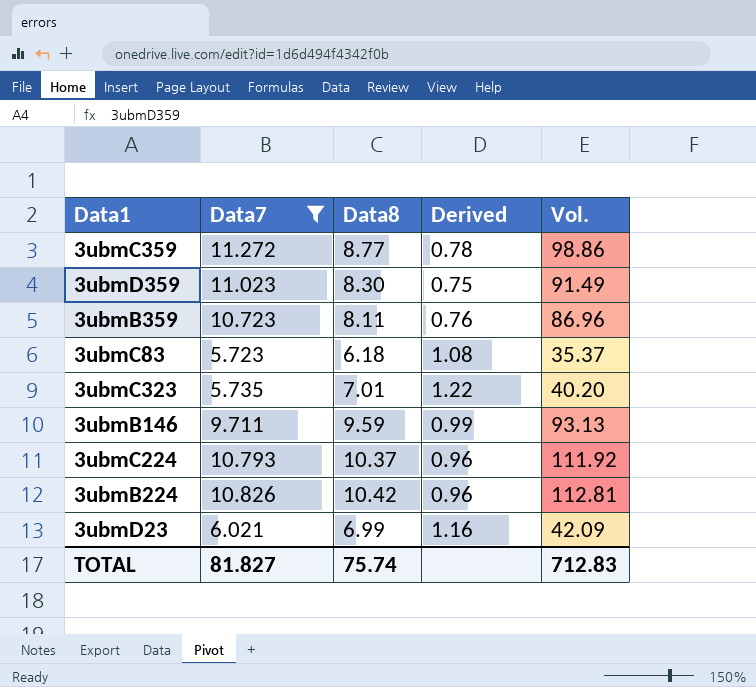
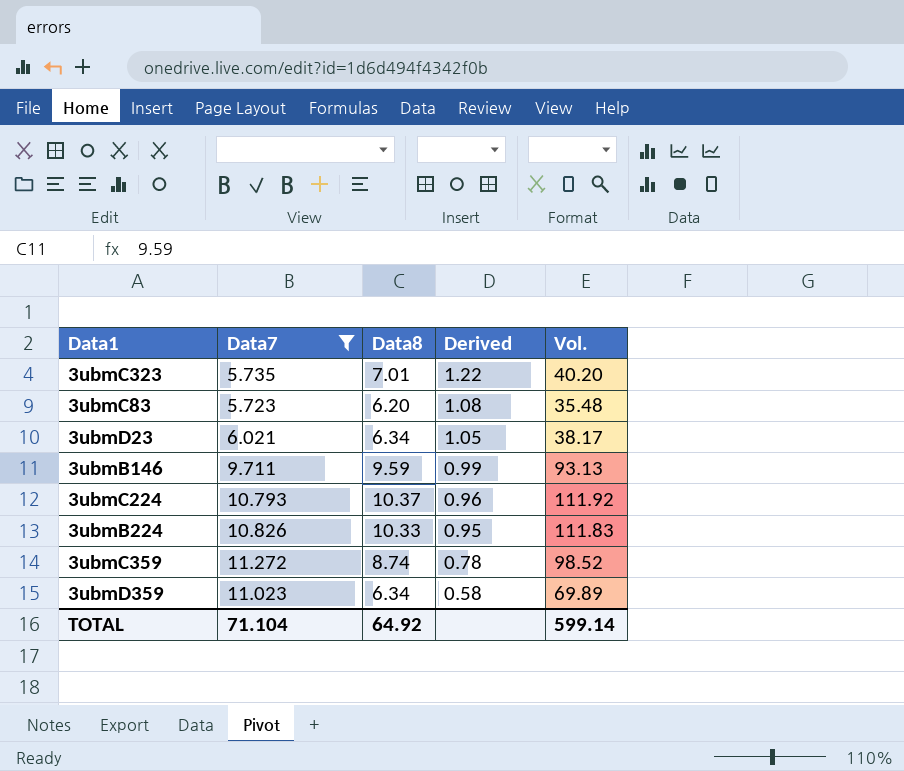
row order: none -> Derived descending
row 3ubmB359: 10.723 | 8.11 | 0.76 | 86.96 -> none
3ubmC83 | Data8: 6.18 -> 6.20
3ubmC83 | Vol.: 35.37 -> 35.48
3ubmD23 | Data8: 6.99 -> 6.34
3ubmD23 | Derived: 1.16 -> 1.05
3ubmD23 | Vol.: 42.09 -> 38.17
3ubmB224 | Data8: 10.42 -> 10.33
3ubmB224 | Derived: 0.96 -> 0.95
3ubmB224 | Vol.: 112.81 -> 111.83
3ubmC359 | Data8: 8.77 -> 8.74
3ubmC359 | Vol.: 98.86 -> 98.52
3ubmD359 | Data8: 8.30 -> 6.34
3ubmD359 | Derived: 0.75 -> 0.58
3ubmD359 | Vol.: 91.49 -> 69.89
TOTAL | Data7: 81.827 -> 71.104
TOTAL | Data8: 75.74 -> 64.92
TOTAL | Vol.: 712.83 -> 599.14

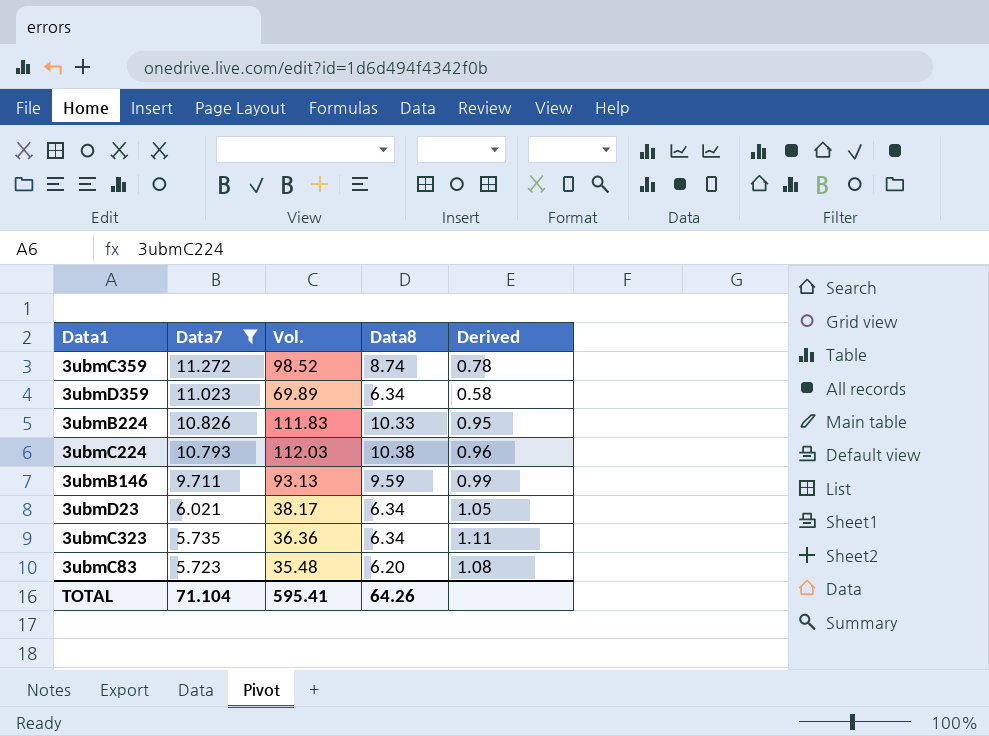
row order: Derived descending -> Data7 descending
column Vol. | position: 5 -> 3
3ubmC224 | Vol.: 111.92 -> 112.03
3ubmC224 | Data8: 10.37 -> 10.38
3ubmC323 | Vol.: 40.20 -> 36.36
3ubmC323 | Data8: 7.01 -> 6.34
3ubmC323 | Derived: 1.22 -> 1.11
TOTAL | Vol.: 599.14 -> 595.41
TOTAL | Data8: 64.92 -> 64.26

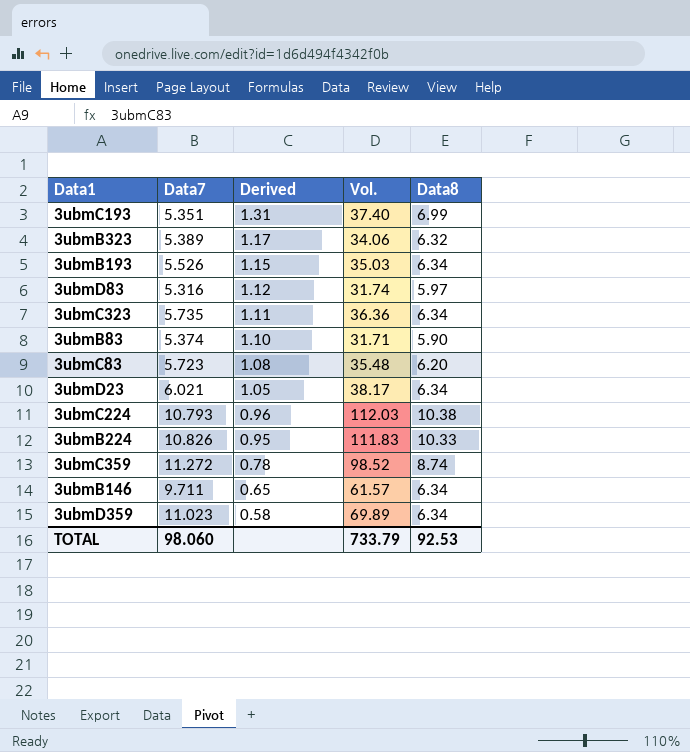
filter: Data7 >= 5.723 -> none
row order: Data7 descending -> Derived descending
column Derived | position: 5 -> 3
3ubmB146 | Derived: 0.99 -> 0.65
3ubmB146 | Vol.: 93.13 -> 61.57
3ubmB146 | Data8: 9.59 -> 6.34
TOTAL | Data7: 71.104 -> 98.060
TOTAL | Vol.: 595.41 -> 733.79
TOTAL | Data8: 64.26 -> 92.53

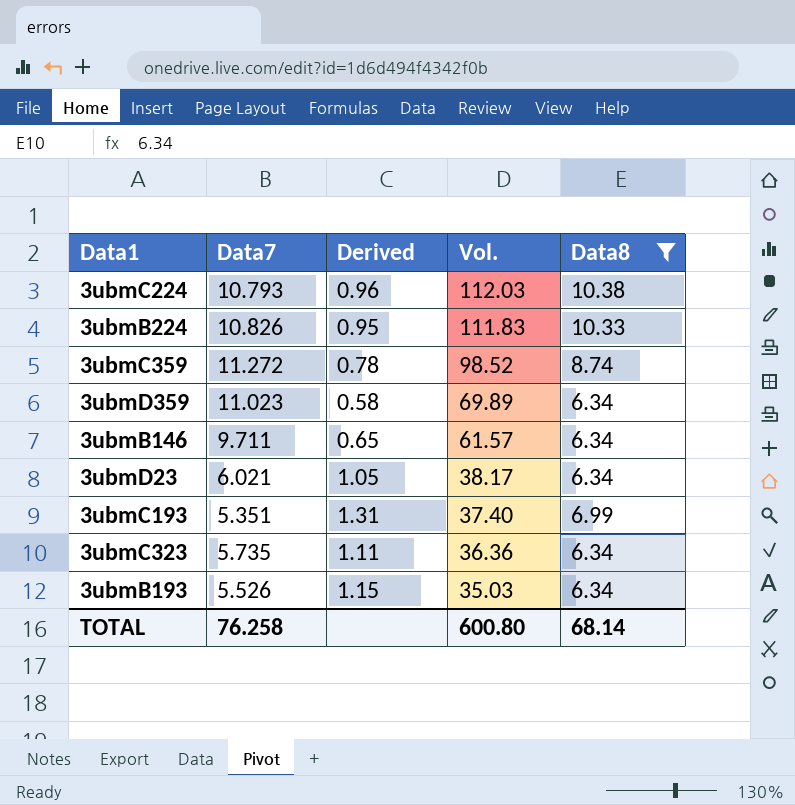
filter: none -> Data8 >= 6.34
row order: Derived descending -> Vol. descending
TOTAL | Data7: 98.060 -> 76.258
TOTAL | Vol.: 733.79 -> 600.80
TOTAL | Data8: 92.53 -> 68.14

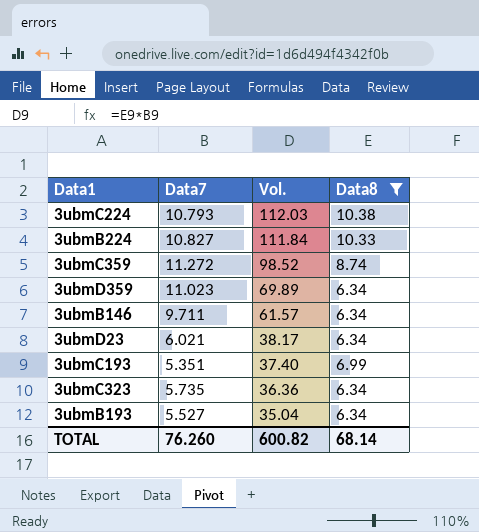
column Derived | formula: [Data8] / [Data7] -> none
3ubmB224 | Data7: 10.826 -> 10.827
3ubmB224 | Vol.: 111.83 -> 111.84
3ubmB193 | Data7: 5.526 -> 5.527
3ubmB193 | Vol.: 35.03 -> 35.04
TOTAL | Data7: 76.258 -> 76.260
TOTAL | Vol.: 600.80 -> 600.82

